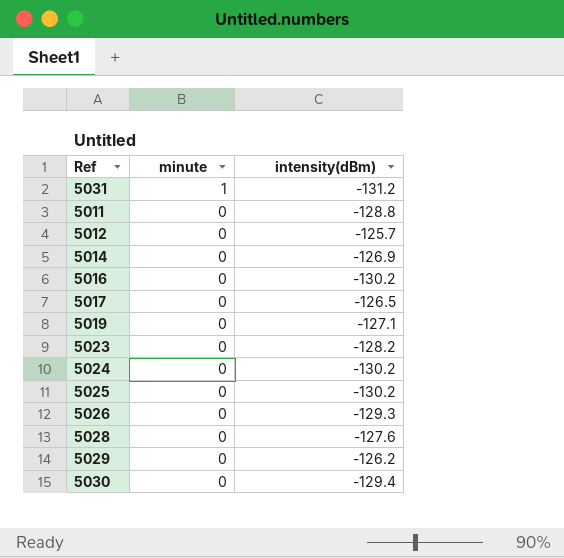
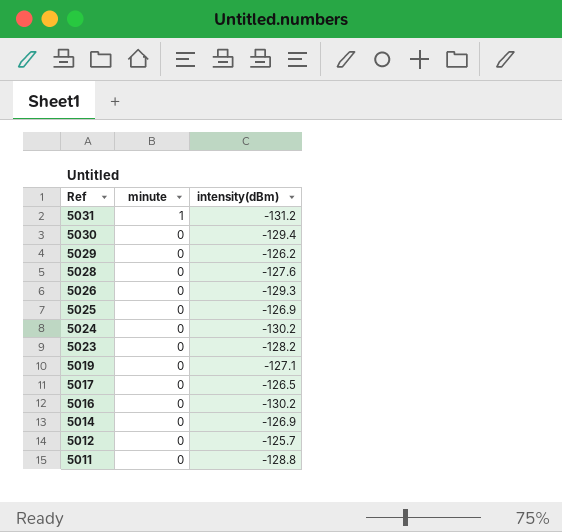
row order: minute descending -> Ref descending
5025 | intensity(dBm): -130.2 -> -126.9

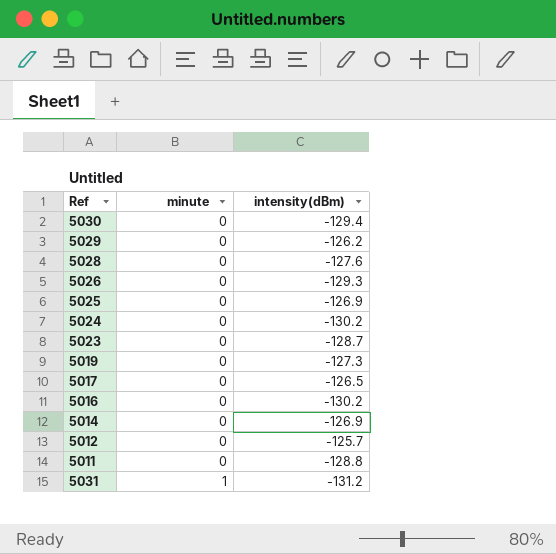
row order: Ref descending -> minute ascending
5023 | intensity(dBm): -128.2 -> -128.7
5019 | intensity(dBm): -127.1 -> -127.3

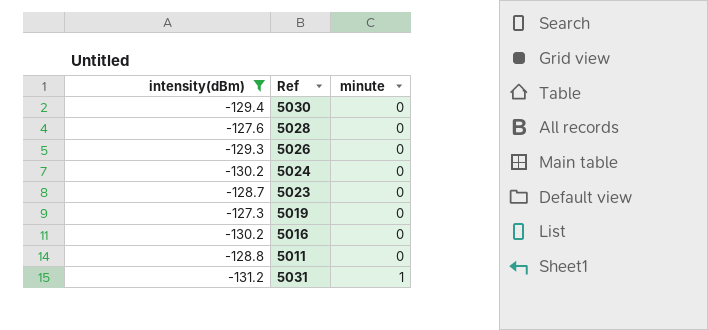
filter: none -> intensity(dBm) <= -127.3
column intensity(dBm) | position: 3 -> 1

